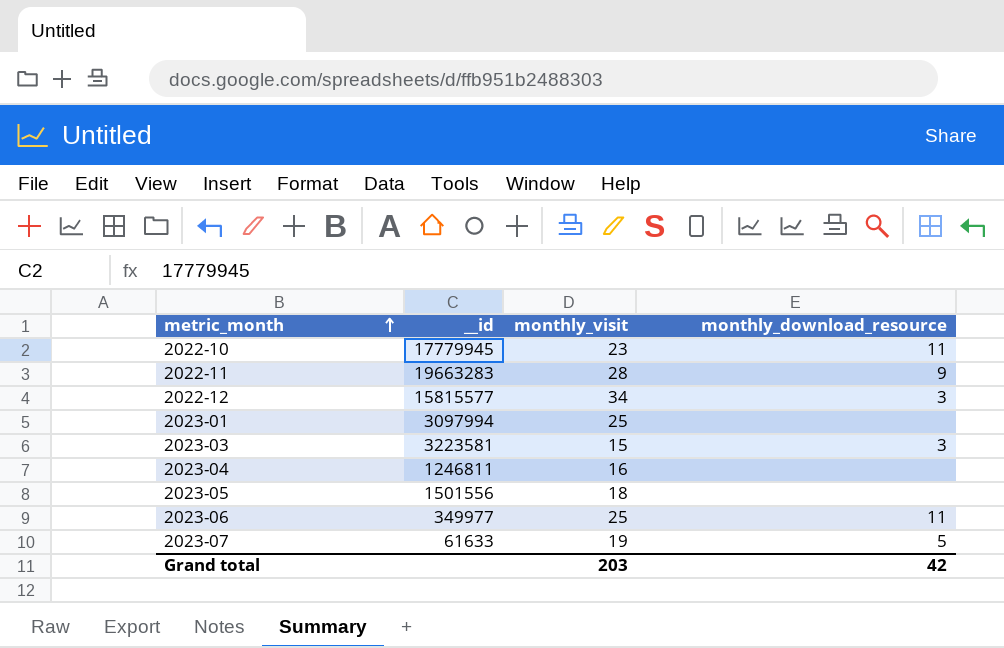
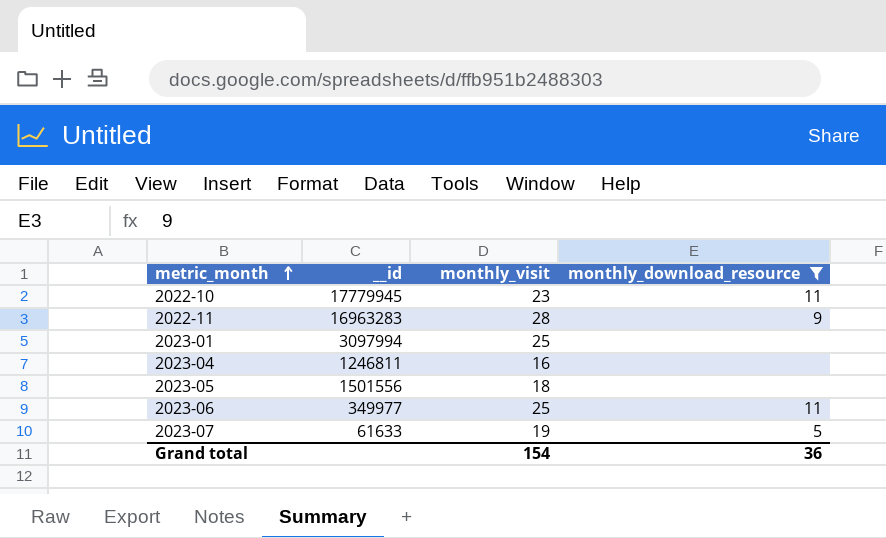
filter: none -> monthly_download_resource != 3
2022-11 | __id: 19663283 -> 16963283
Grand total | monthly_visit: 203 -> 154
Grand total | monthly_download_resource: 42 -> 36

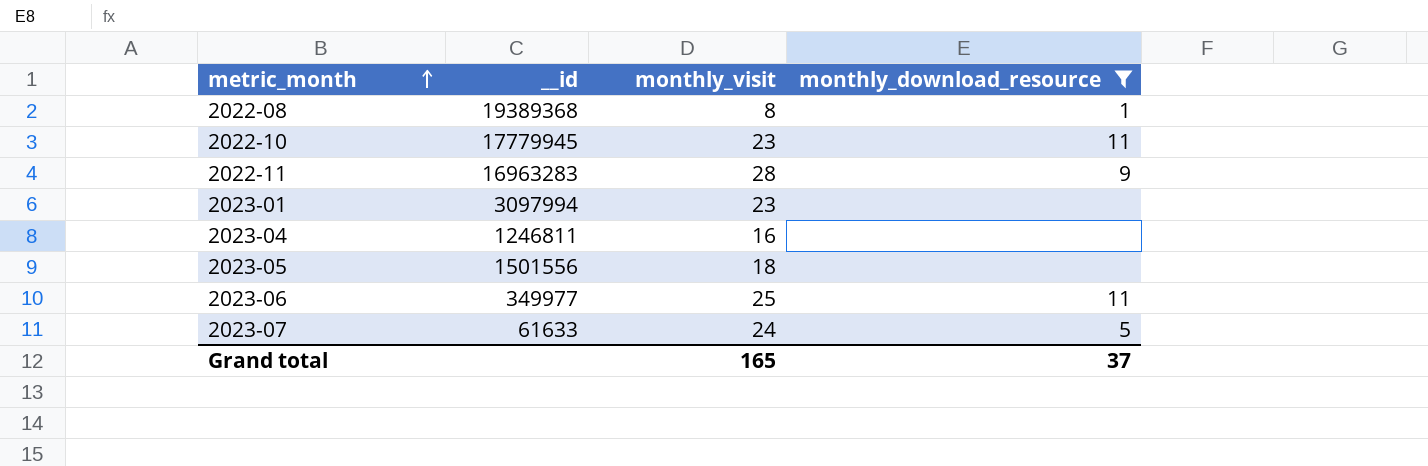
row 2022-08: none -> 19389368 | 8 | 1
2023-01 | monthly_visit: 25 -> 23
2023-07 | monthly_visit: 19 -> 24
Grand total | monthly_visit: 154 -> 165
Grand total | monthly_download_resource: 36 -> 37

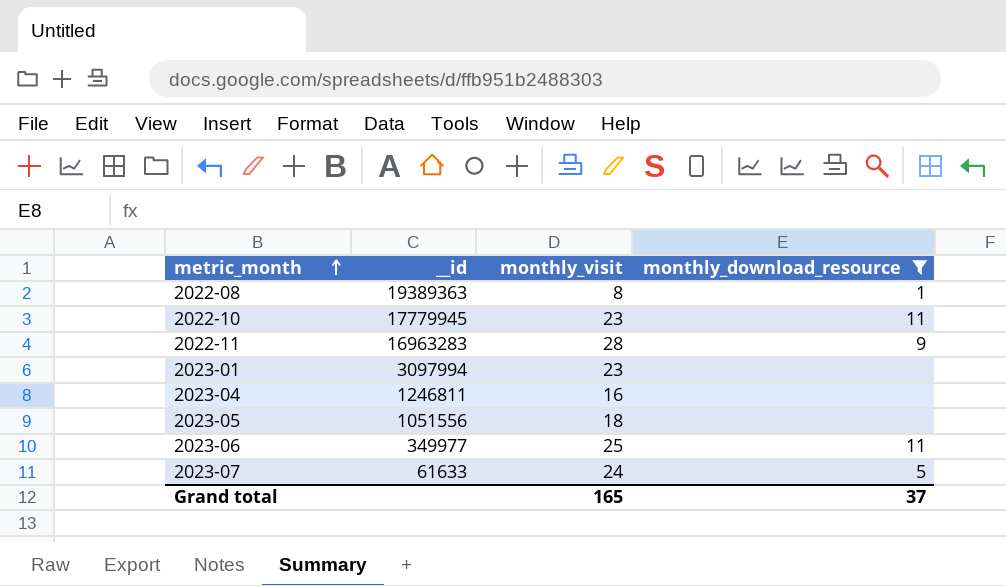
2022-08 | __id: 19389368 -> 19389363
2023-05 | __id: 1501556 -> 1051556

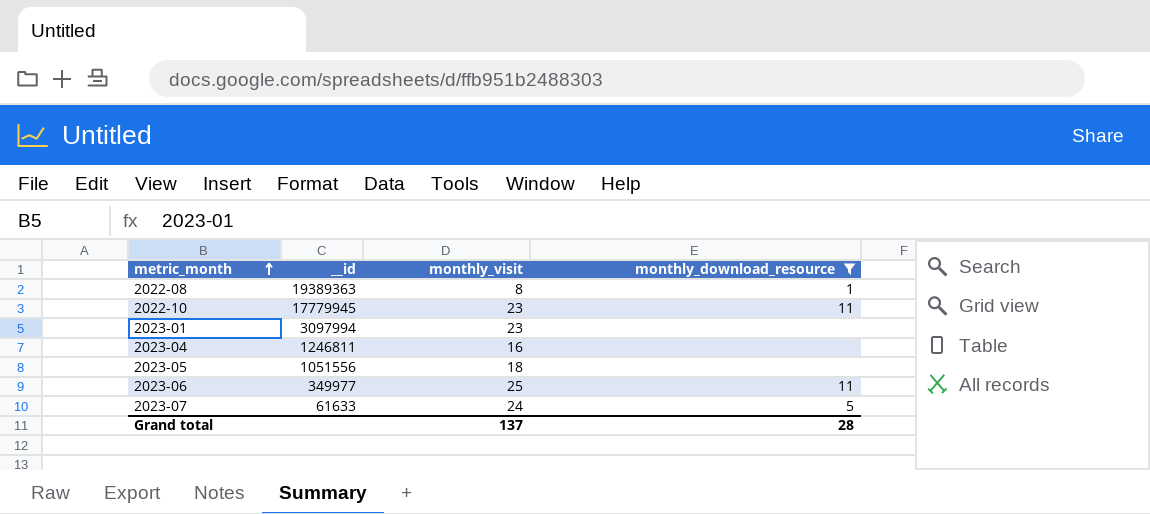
row 2022-11: 16963283 | 28 | 9 -> none
Grand total | monthly_visit: 165 -> 137
Grand total | monthly_download_resource: 37 -> 28

